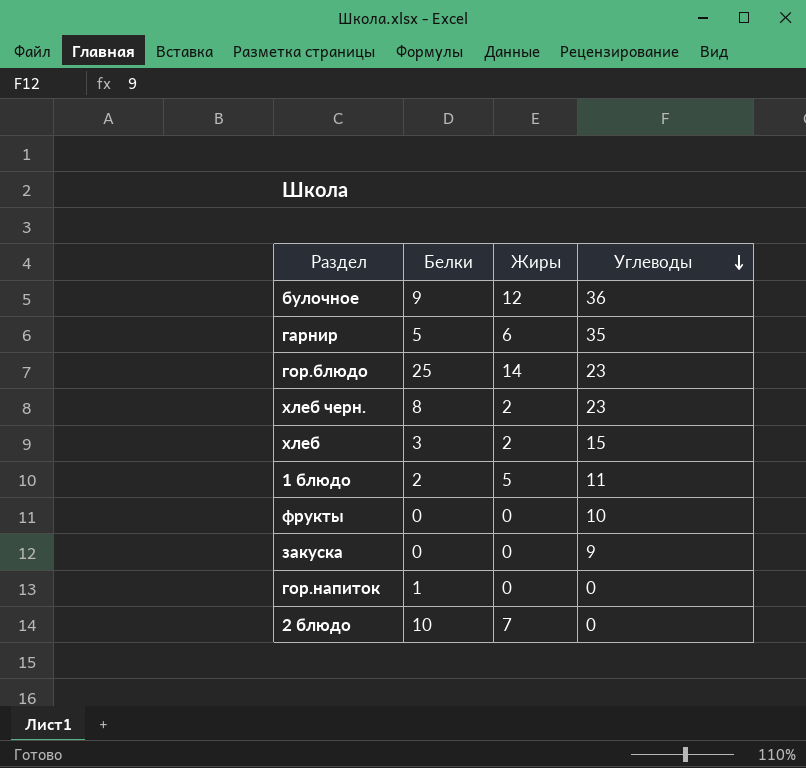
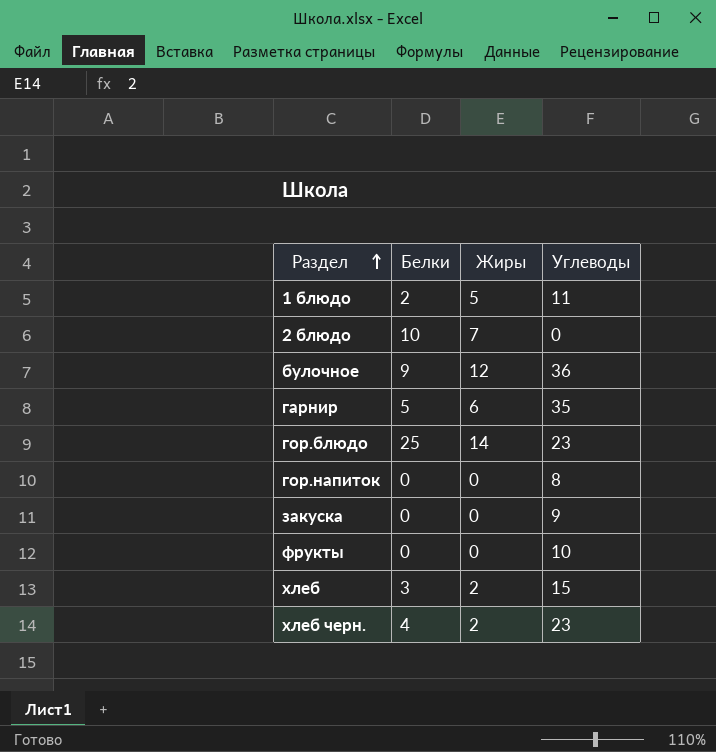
row order: Углеводы descending -> Раздел ascending
гор.напиток | Белки: 1 -> 0
гор.напиток | Углеводы: 0 -> 8
хлеб черн. | Белки: 8 -> 4

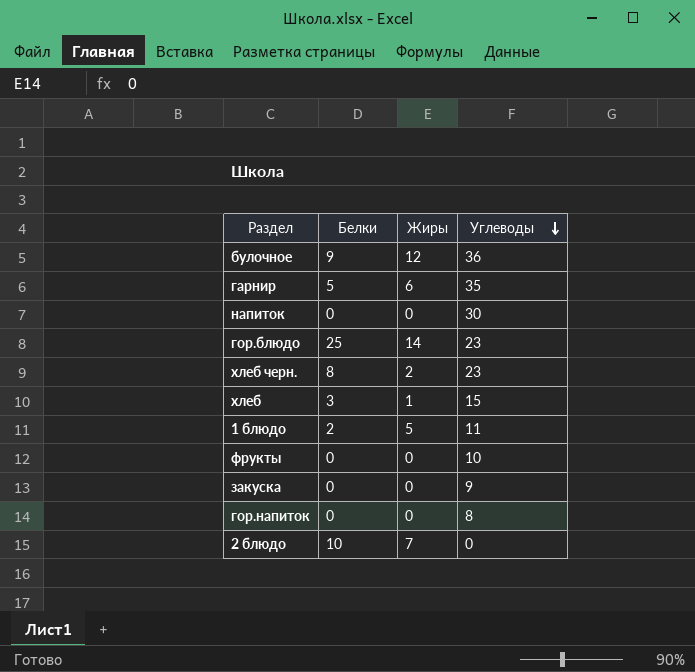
row order: Раздел ascending -> Углеводы descending
row напиток: none -> 0 | 0 | 30
хлеб черн. | Белки: 4 -> 8
хлеб | Жиры: 2 -> 1

